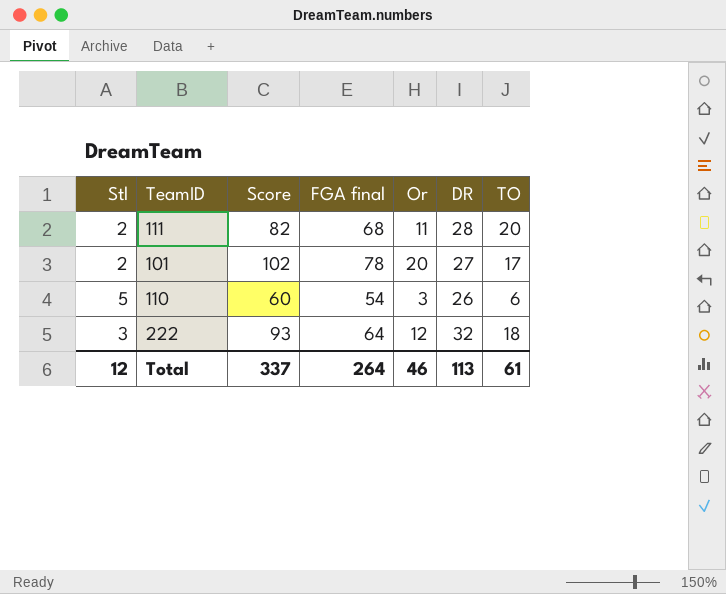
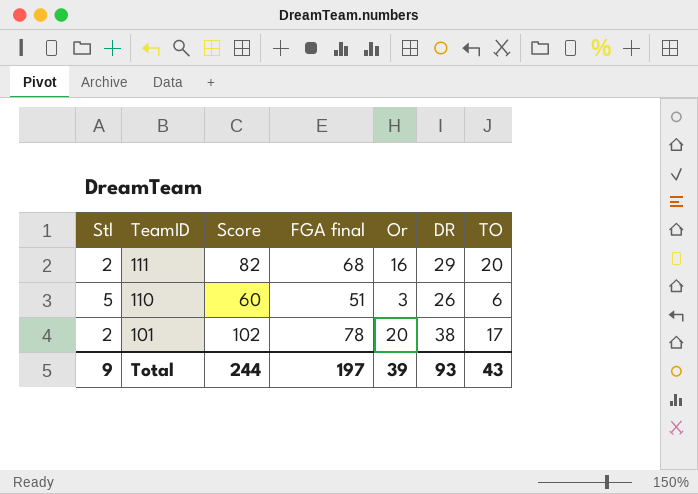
row order: none -> TeamID descending
row 222: 3 | 93 | 64 | 12 | 32 | 18 -> none
111 | Or: 11 -> 16
111 | DR: 28 -> 29
110 | FGA final: 54 -> 51
101 | DR: 27 -> 38
Total | Stl: 12 -> 9
Total | Score: 337 -> 244
Total | FGA final: 264 -> 197
Total | Or: 46 -> 39
Total | DR: 113 -> 93
Total | TO: 61 -> 43

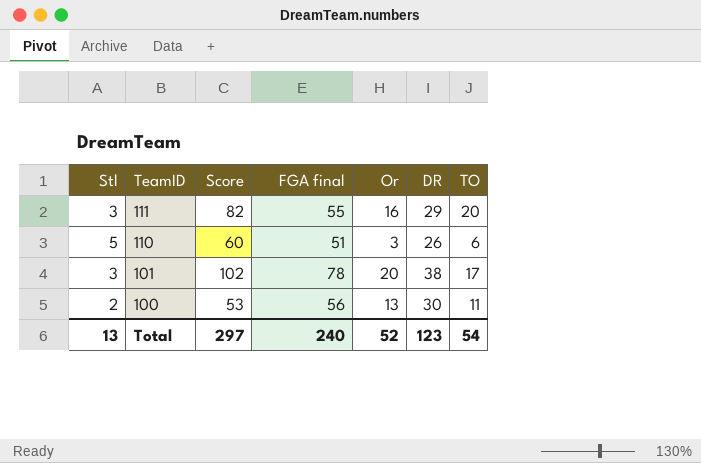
111 | Stl: 2 -> 3
111 | FGA final: 68 -> 55
101 | Stl: 2 -> 3
row 100: none -> 2 | 53 | 56 | 13 | 30 | 11
Total | Stl: 9 -> 13
Total | Score: 244 -> 297
Total | FGA final: 197 -> 240
Total | Or: 39 -> 52
Total | DR: 93 -> 123
Total | TO: 43 -> 54

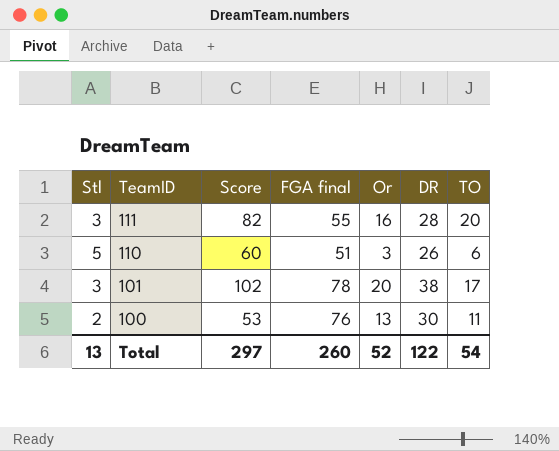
111 | DR: 29 -> 28
100 | FGA final: 56 -> 76
Total | FGA final: 240 -> 260
Total | DR: 123 -> 122

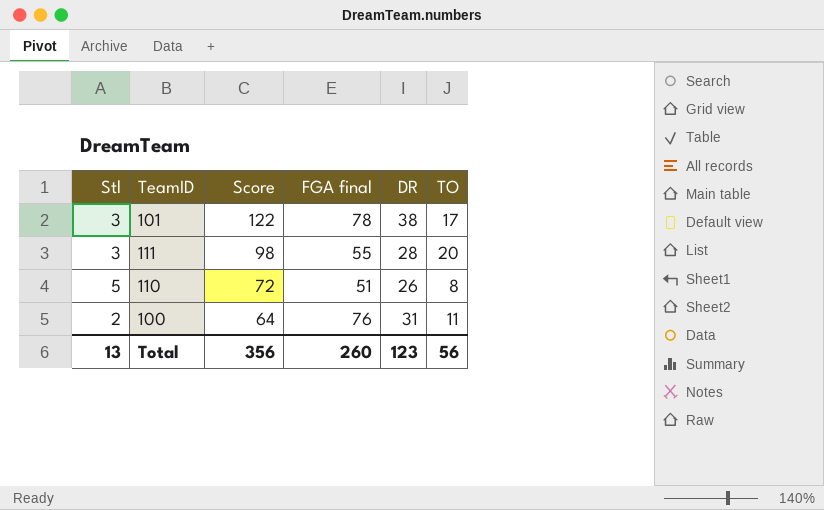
row order: TeamID descending -> Score descending
column Or | position: 5 -> none
101 | Score: 102 -> 122
111 | Score: 82 -> 98
110 | Score: 60 -> 72
110 | TO: 6 -> 8
100 | Score: 53 -> 64
100 | DR: 30 -> 31
Total | Score: 297 -> 356
Total | DR: 122 -> 123
Total | TO: 54 -> 56

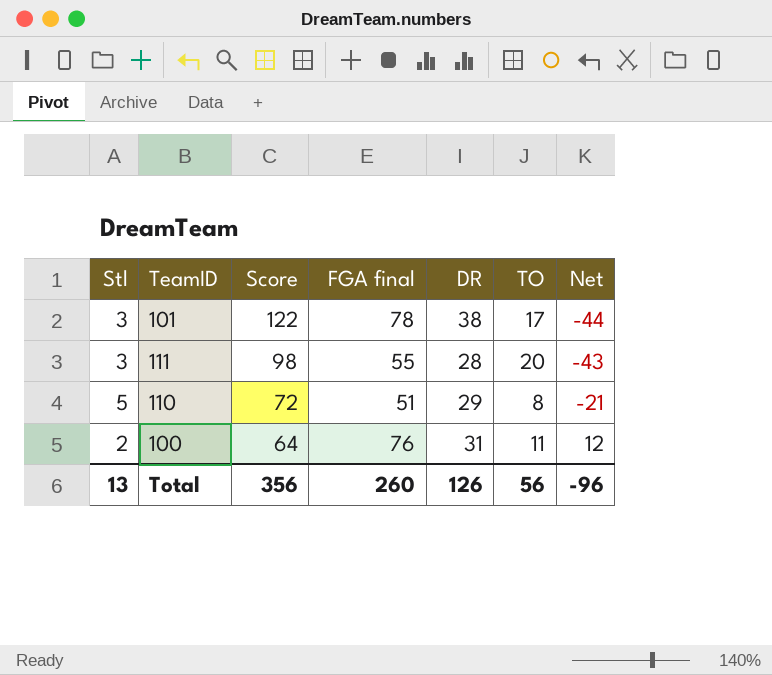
column Net | formula: none -> [FGA final] - [Score]
110 | DR: 26 -> 29
Total | DR: 123 -> 126

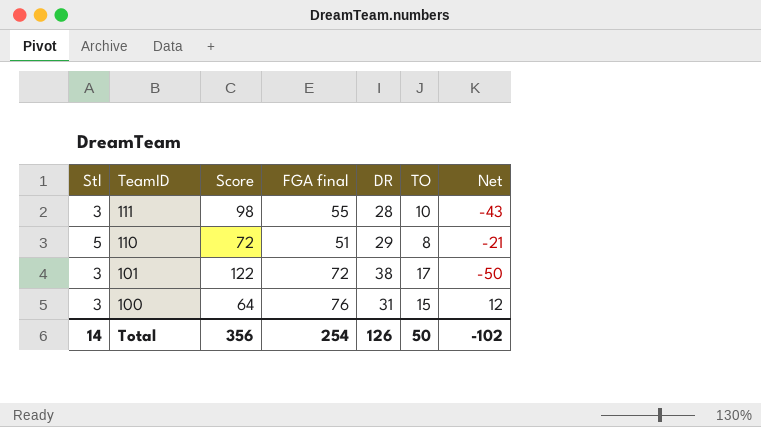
row order: Score descending -> TeamID descending
111 | TO: 20 -> 10
101 | FGA final: 78 -> 72
101 | Net: -44 -> -50
100 | Stl: 2 -> 3
100 | TO: 11 -> 15
Total | Stl: 13 -> 14
Total | FGA final: 260 -> 254
Total | TO: 56 -> 50
Total | Net: -96 -> -102

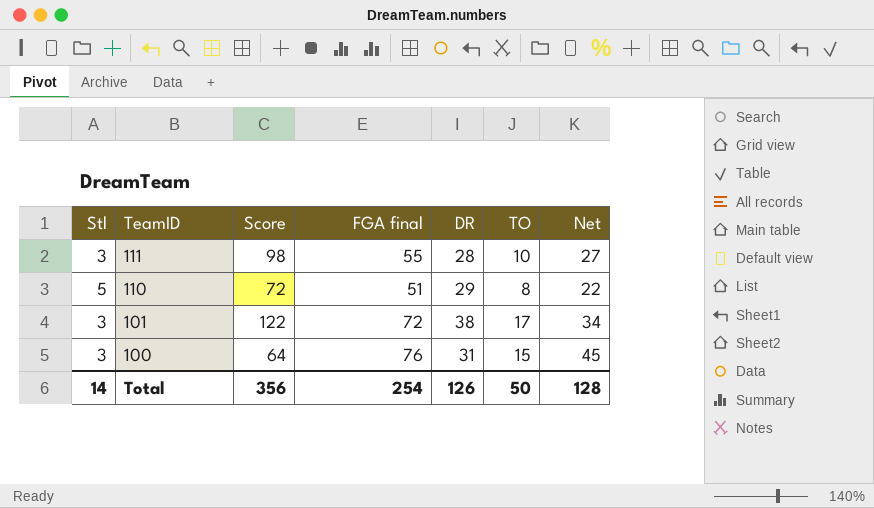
column Net | formula: [FGA final] - [Score] -> [FGA final] - [DR]
Total | Net: -102 -> 128

